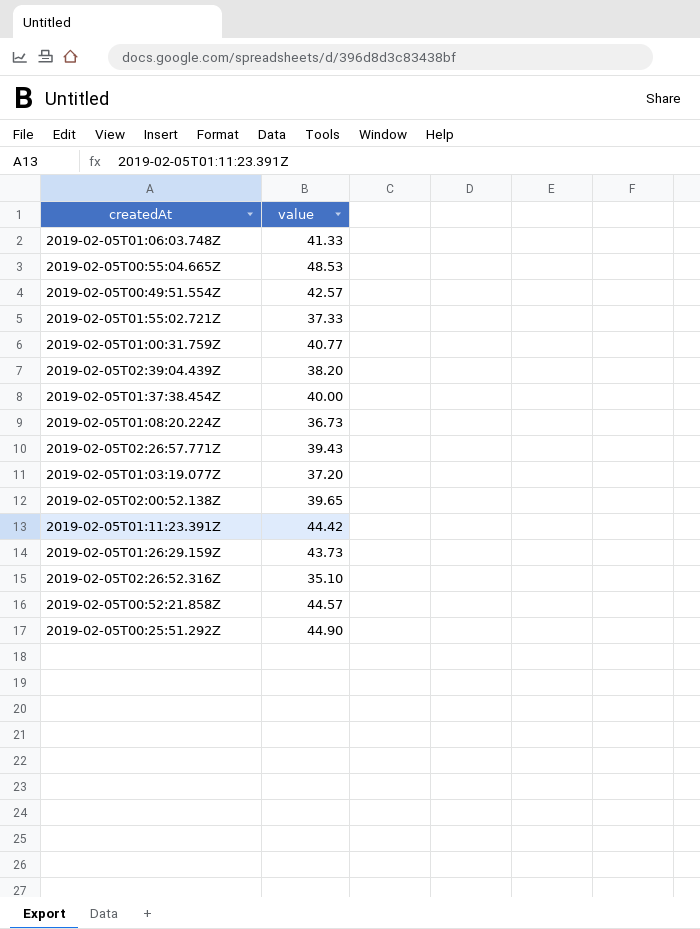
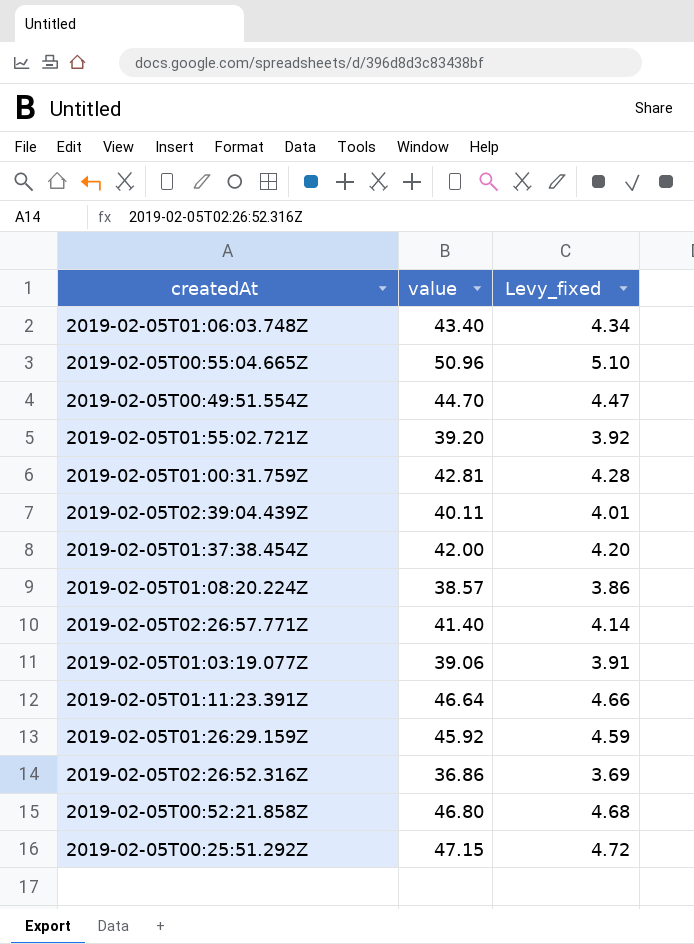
column Levy_fixed | formula: none -> [value] * 0.1
row 2019-02-05T02:00:52.138Z: 39.65 -> none
2019-02-05T01:06:03.748Z | value: 41.33 -> 43.40
2019-02-05T00:55:04.665Z | value: 48.53 -> 50.96
2019-02-05T00:49:51.554Z | value: 42.57 -> 44.70
2019-02-05T01:55:02.721Z | value: 37.33 -> 39.20
2019-02-05T01:00:31.759Z | value: 40.77 -> 42.81
2019-02-05T02:39:04.439Z | value: 38.20 -> 40.11
2019-02-05T01:37:38.454Z | value: 40.00 -> 42.00
2019-02-05T01:08:20.224Z | value: 36.73 -> 38.57
2019-02-05T02:26:57.771Z | value: 39.43 -> 41.40
2019-02-05T01:03:19.077Z | value: 37.20 -> 39.06
2019-02-05T01:11:23.391Z | value: 44.42 -> 46.64
2019-02-05T01:26:29.159Z | value: 43.73 -> 45.92
2019-02-05T02:26:52.316Z | value: 35.10 -> 36.86
2019-02-05T00:52:21.858Z | value: 44.57 -> 46.80
2019-02-05T00:25:51.292Z | value: 44.90 -> 47.15

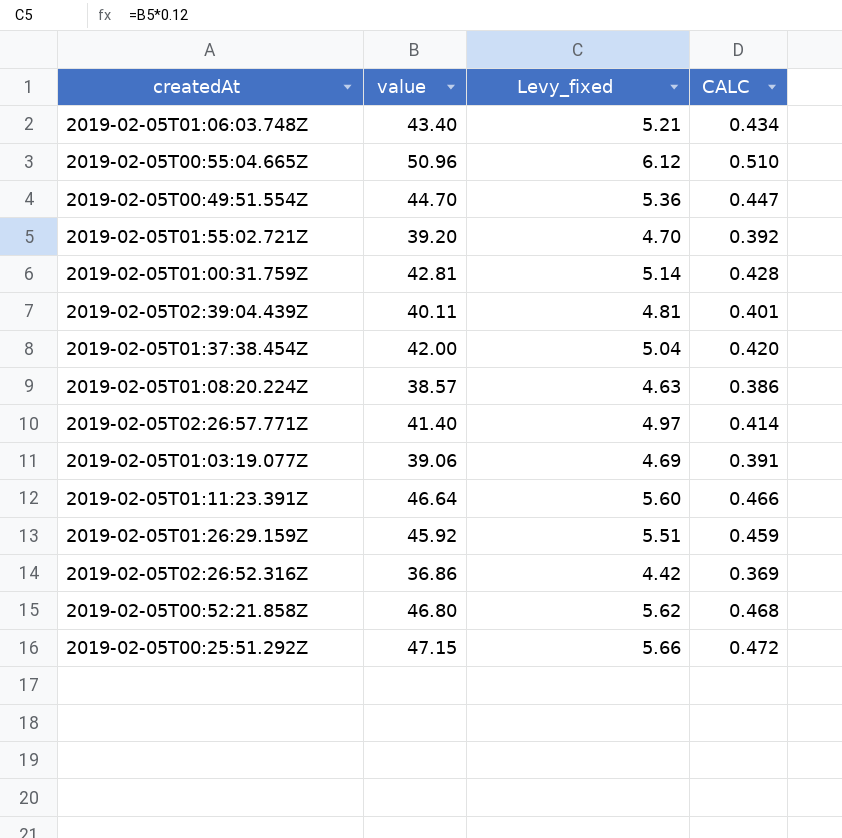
column Levy_fixed | formula: [value] * 0.1 -> [value] * 0.12
column CALC | formula: none -> [value] * 0.01

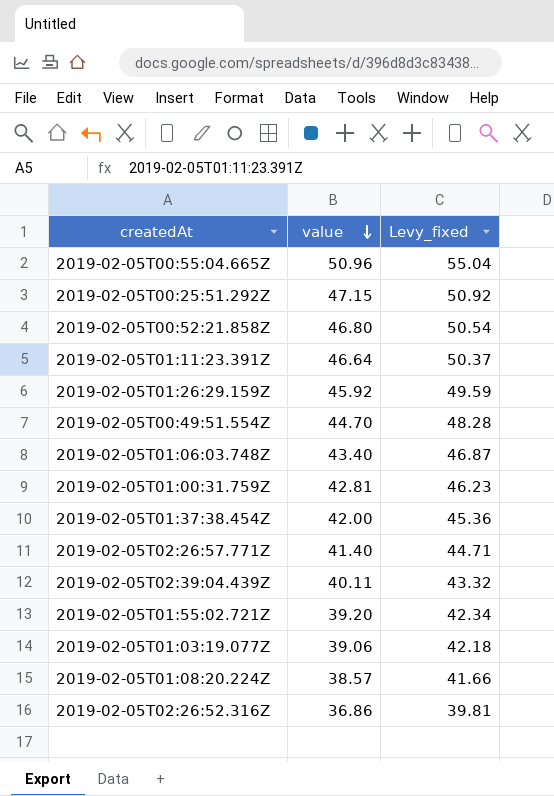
row order: none -> value descending
column CALC | formula: [value] * 0.01 -> none
column Levy_fixed | formula: [value] * 0.12 -> [value] * 1.08

